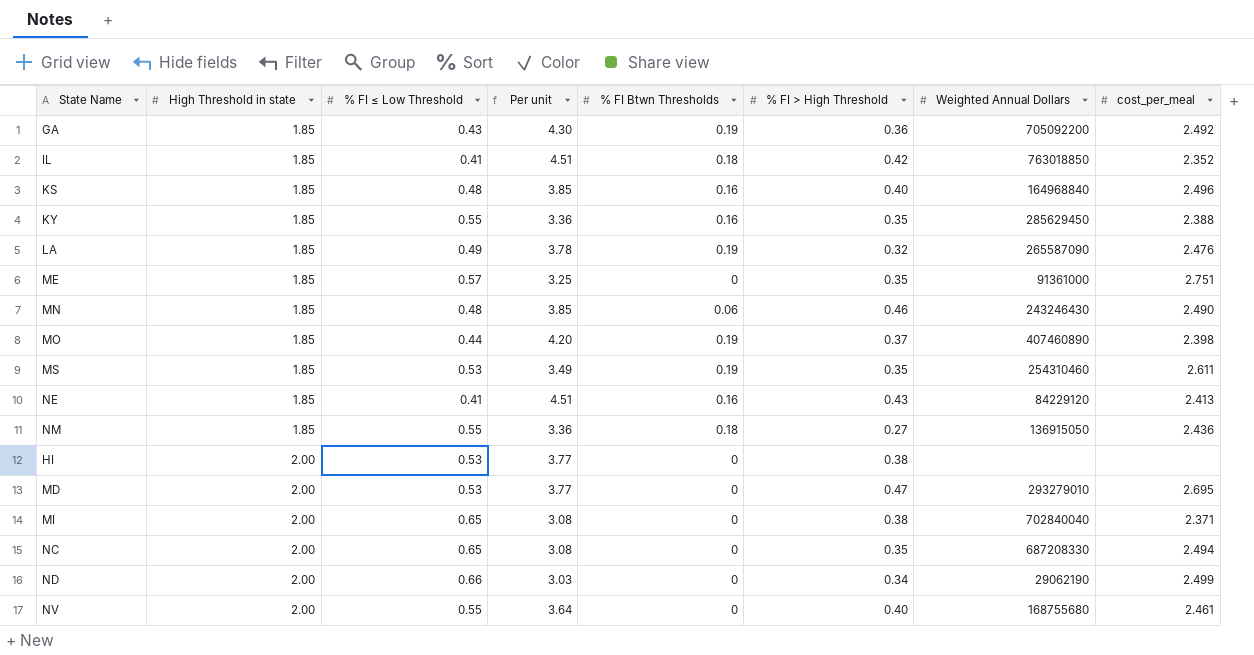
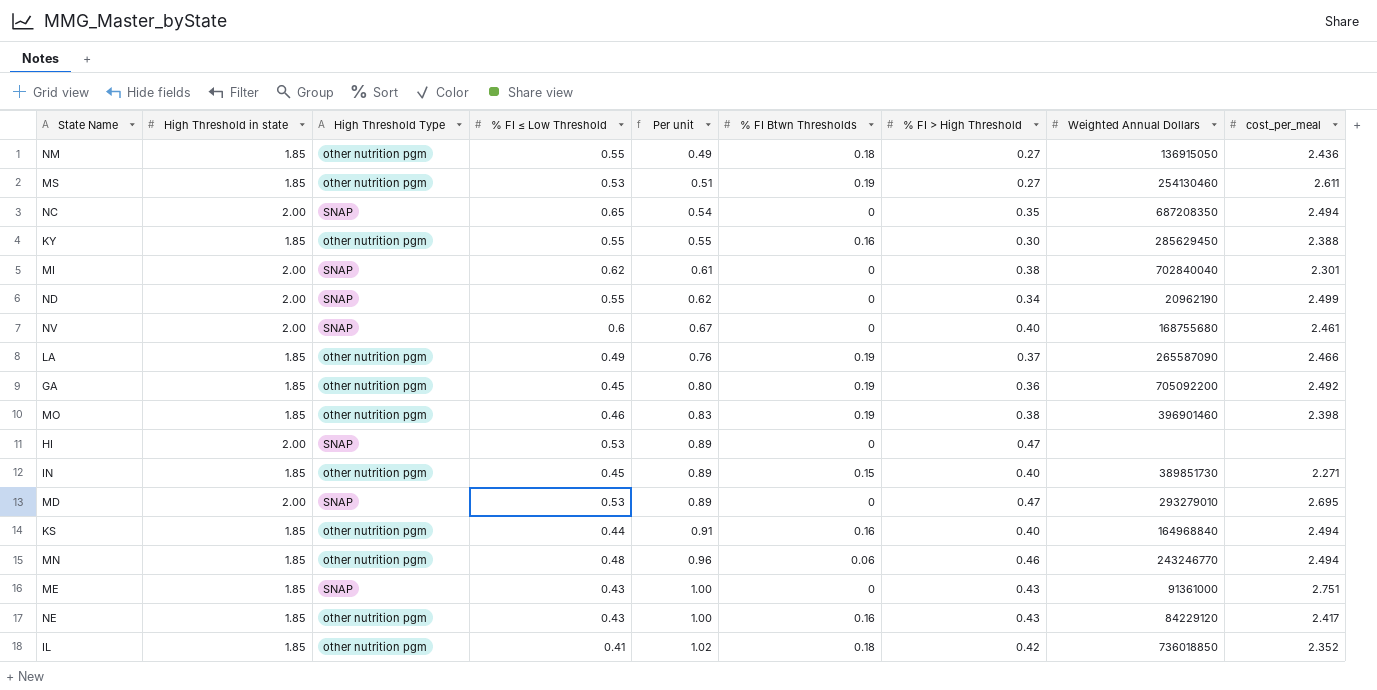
row order: High Threshold in state ascending -> Per unit ascending
column High Threshold Type | position: none -> 3
column Per unit | formula: [High Threshold in state] / [% FI ≤ Low Threshold] -> [% FI > High Threshold] / [% FI ≤ Low Threshold]
MS | % FI > High Threshold: 0.35 -> 0.27
MS | Weighted Annual Dollars: 254310460 -> 254130460
NC | Weighted Annual Dollars: 687208330 -> 687208350
KY | % FI > High Threshold: 0.35 -> 0.30
MI | % FI ≤ Low Threshold: 0.65 -> 0.62
MI | cost_per_meal: 2.371 -> 2.301
ND | % FI ≤ Low Threshold: 0.66 -> 0.55
ND | Weighted Annual Dollars: 29062190 -> 20962190
NV | % FI ≤ Low Threshold: 0.55 -> 0.6
LA | % FI > High Threshold: 0.32 -> 0.37
LA | cost_per_meal: 2.476 -> 2.466
GA | % FI ≤ Low Threshold: 0.43 -> 0.45
MO | % FI ≤ Low Threshold: 0.44 -> 0.46
MO | % FI > High Threshold: 0.37 -> 0.38
MO | Weighted Annual Dollars: 407460890 -> 396901460
HI | % FI > High Threshold: 0.38 -> 0.47
row IN: none -> 1.85 | other nutrition pgm | 0.45 | 0.89 | 0.15 | 0.40 | 389851730 | 2.271
KS | % FI ≤ Low Threshold: 0.48 -> 0.44
KS | cost_per_meal: 2.496 -> 2.494
MN | Weighted Annual Dollars: 243246430 -> 243246770
MN | cost_per_meal: 2.490 -> 2.494
ME | % FI ≤ Low Threshold: 0.57 -> 0.43
ME | % FI > High Threshold: 0.35 -> 0.43
NE | % FI ≤ Low Threshold: 0.41 -> 0.43
NE | cost_per_meal: 2.413 -> 2.417
IL | Weighted Annual Dollars: 763018850 -> 736018850

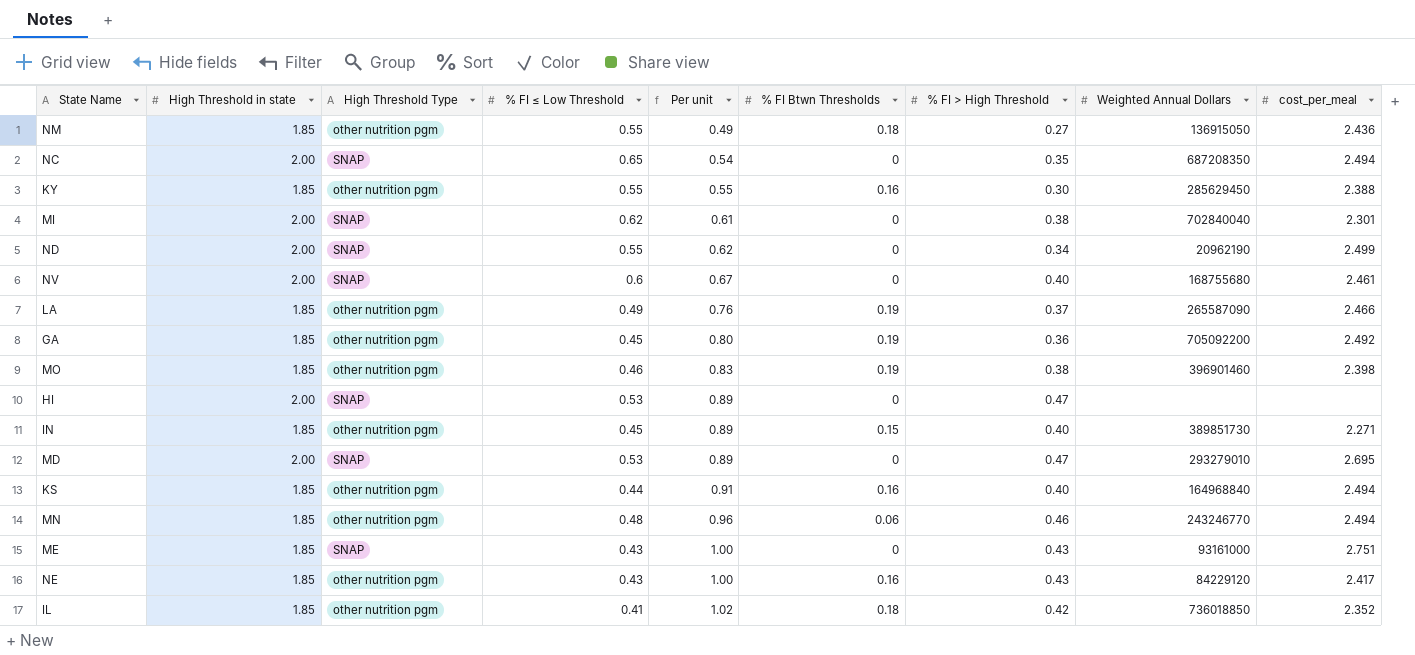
row MS: 1.85 | other nutrition pgm | 0.53 | 0.51 | 0.19 | 0.27 | 254130460 | 2.611 -> none
ME | Weighted Annual Dollars: 91361000 -> 93161000

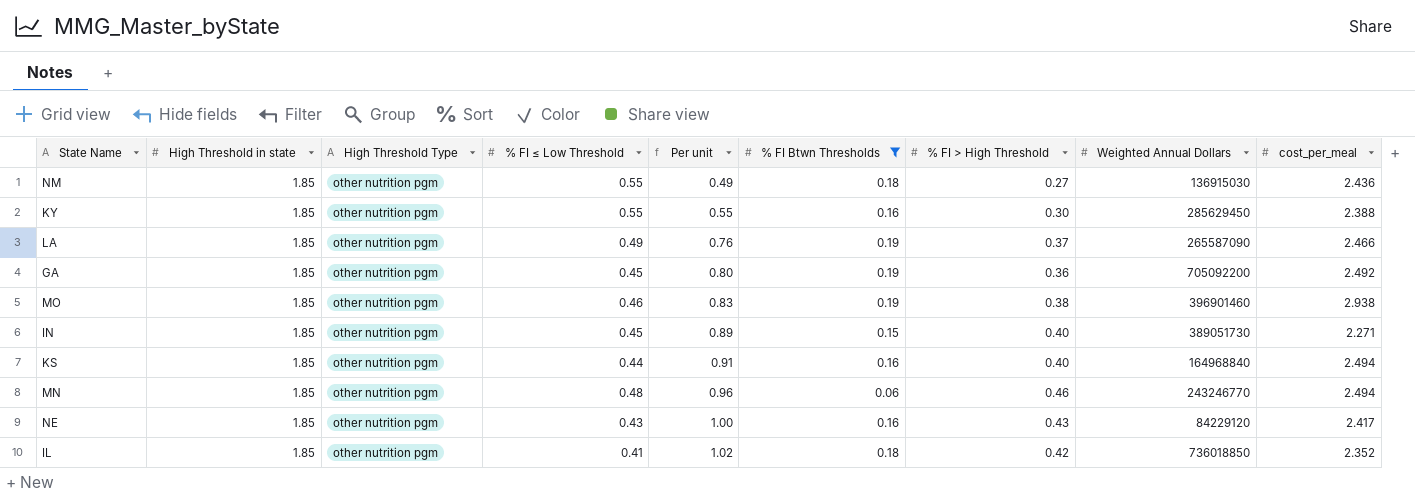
filter: none -> % FI Btwn Thresholds != 0
NM | Weighted Annual Dollars: 136915050 -> 136915030
MO | cost_per_meal: 2.398 -> 2.938
IN | Weighted Annual Dollars: 389851730 -> 389051730

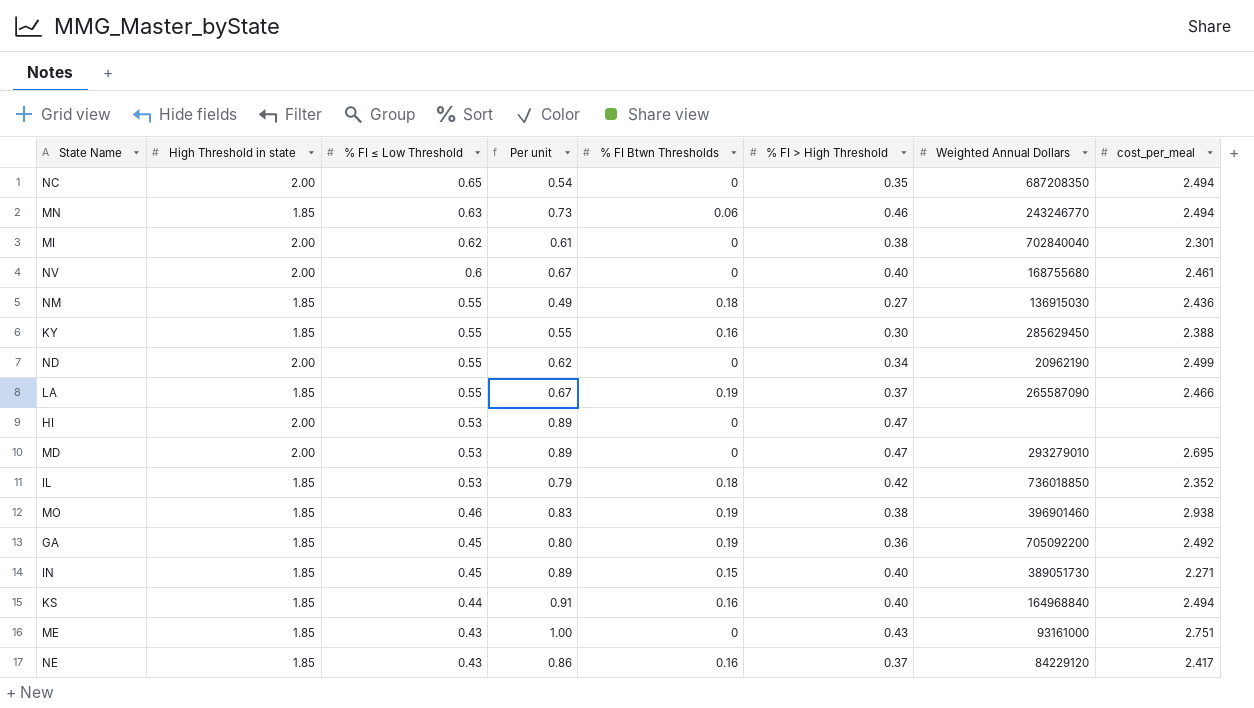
filter: % FI Btwn Thresholds != 0 -> none
row order: Per unit ascending -> % FI ≤ Low Threshold descending
column High Threshold Type | position: 3 -> none
MN | % FI ≤ Low Threshold: 0.48 -> 0.63
MN | Per unit: 0.96 -> 0.73
LA | % FI ≤ Low Threshold: 0.49 -> 0.55
LA | Per unit: 0.76 -> 0.67
IL | % FI ≤ Low Threshold: 0.41 -> 0.53
IL | Per unit: 1.02 -> 0.79
NE | Per unit: 1.00 -> 0.86
NE | % FI > High Threshold: 0.43 -> 0.37

